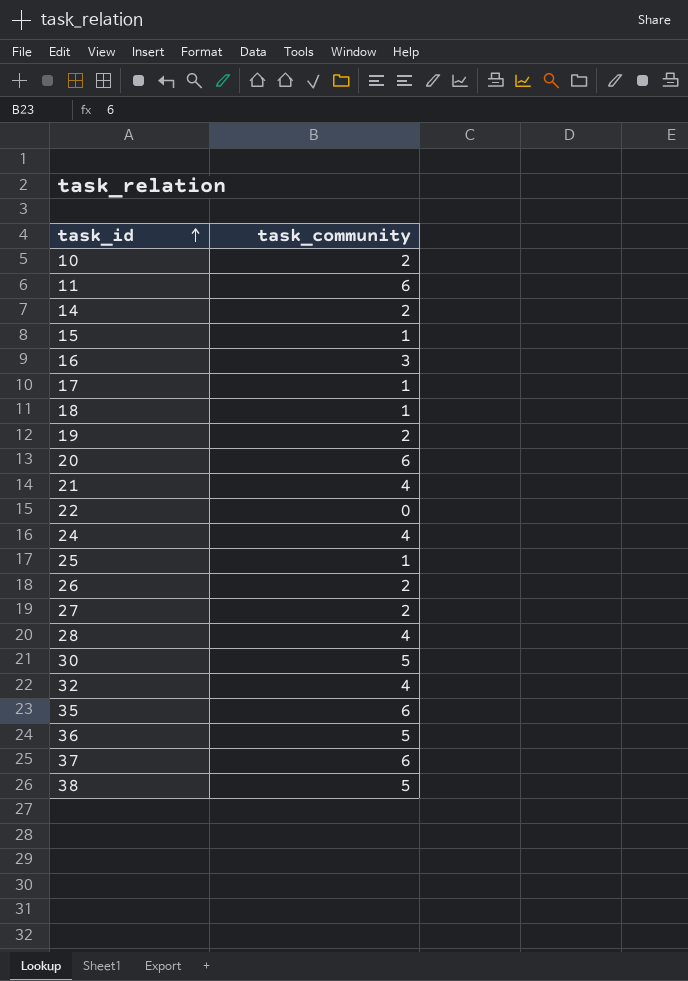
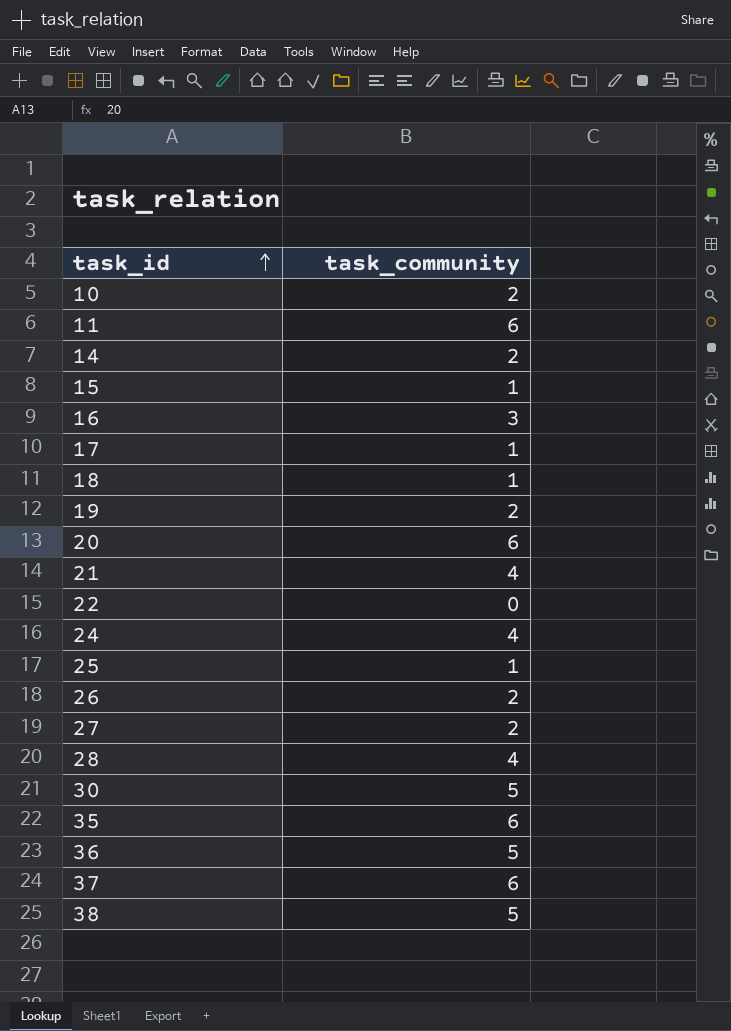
row 32: 4 -> none

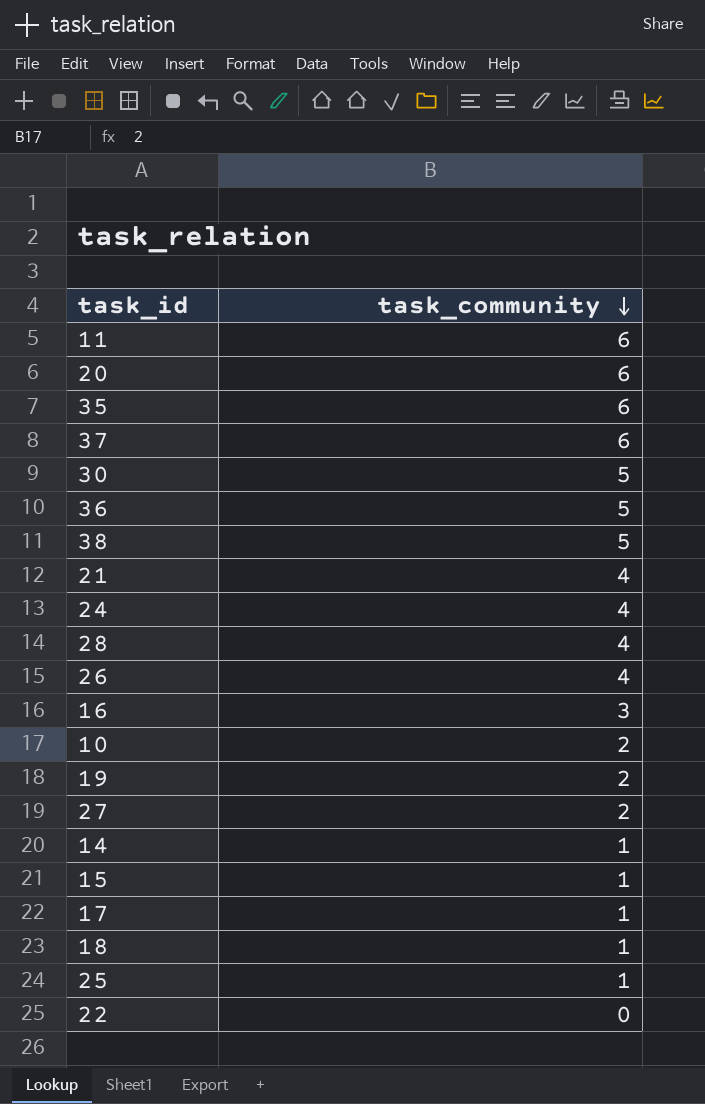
row order: task_id ascending -> task_community descending
26 | task_community: 2 -> 4
14 | task_community: 2 -> 1

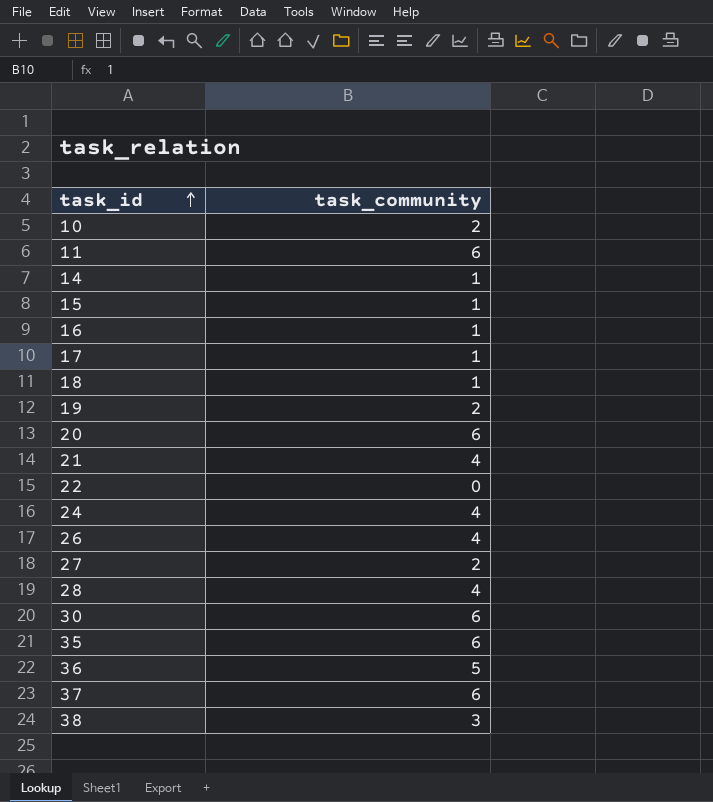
row order: task_community descending -> task_id ascending
row 25: 1 -> none
16 | task_community: 3 -> 1
30 | task_community: 5 -> 6
38 | task_community: 5 -> 3

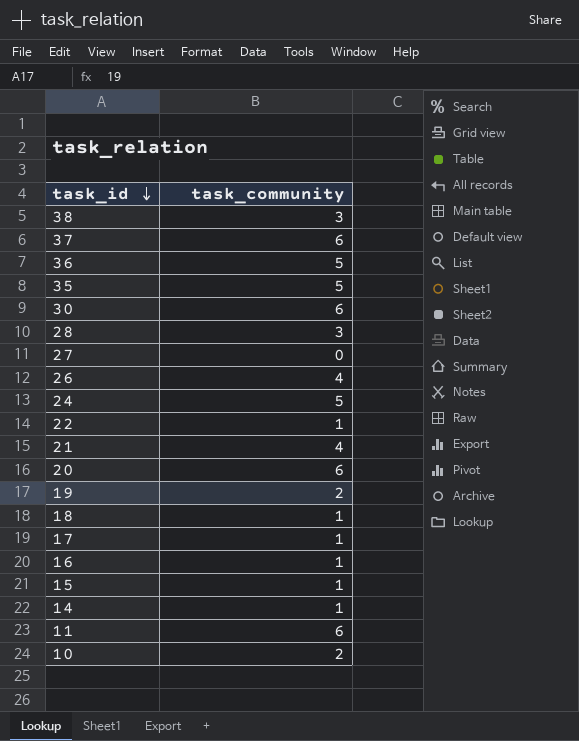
row order: task_id ascending -> task_id descending
35 | task_community: 6 -> 5
28 | task_community: 4 -> 3
27 | task_community: 2 -> 0
24 | task_community: 4 -> 5
22 | task_community: 0 -> 1

